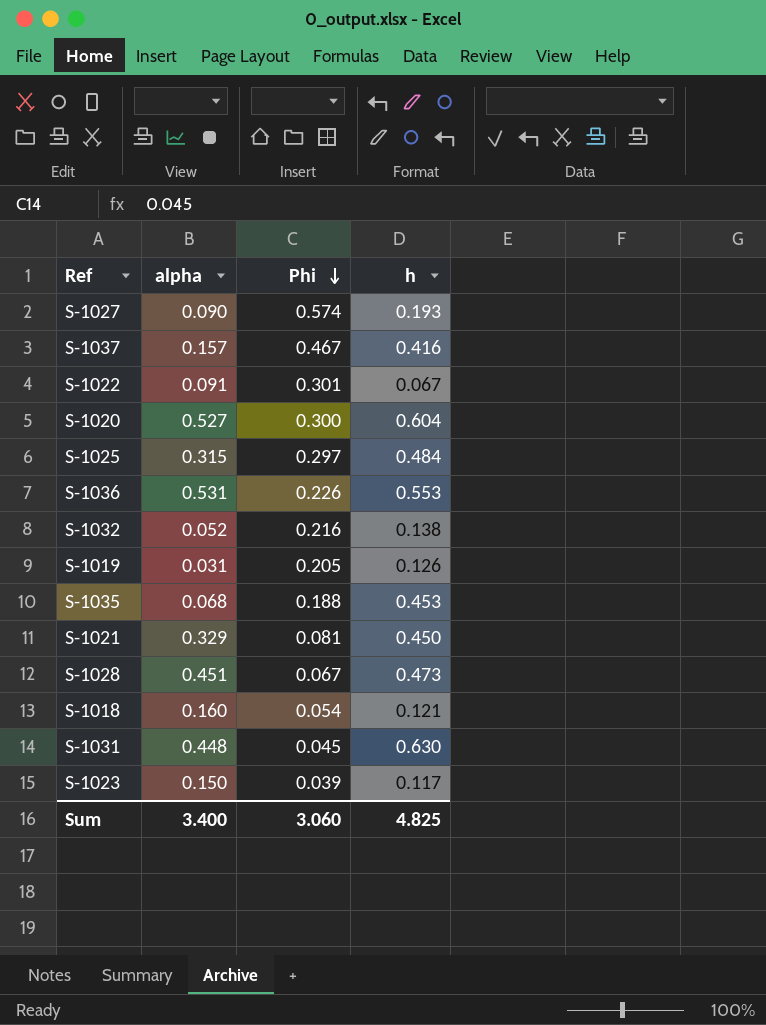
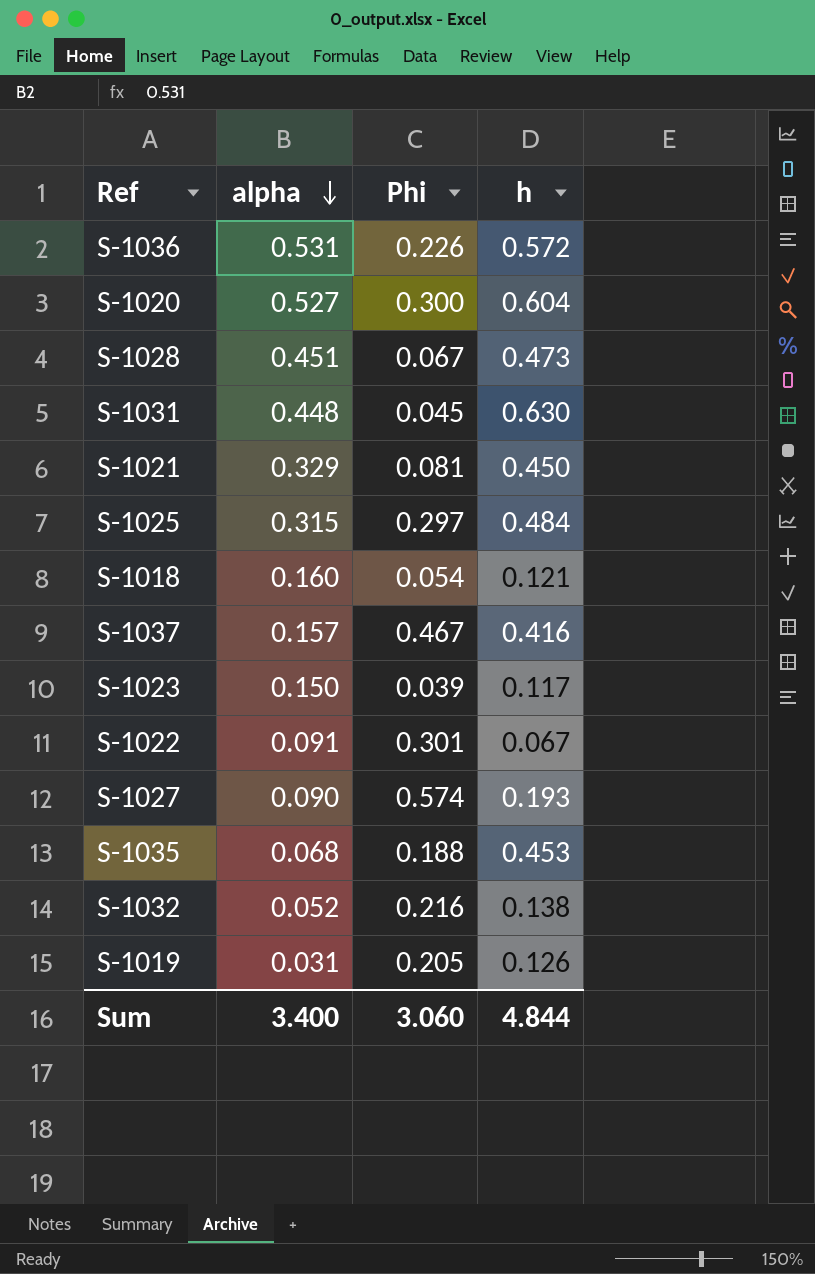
row order: Phi descending -> alpha descending
S-1036 | h: 0.553 -> 0.572
Sum | h: 4.825 -> 4.844

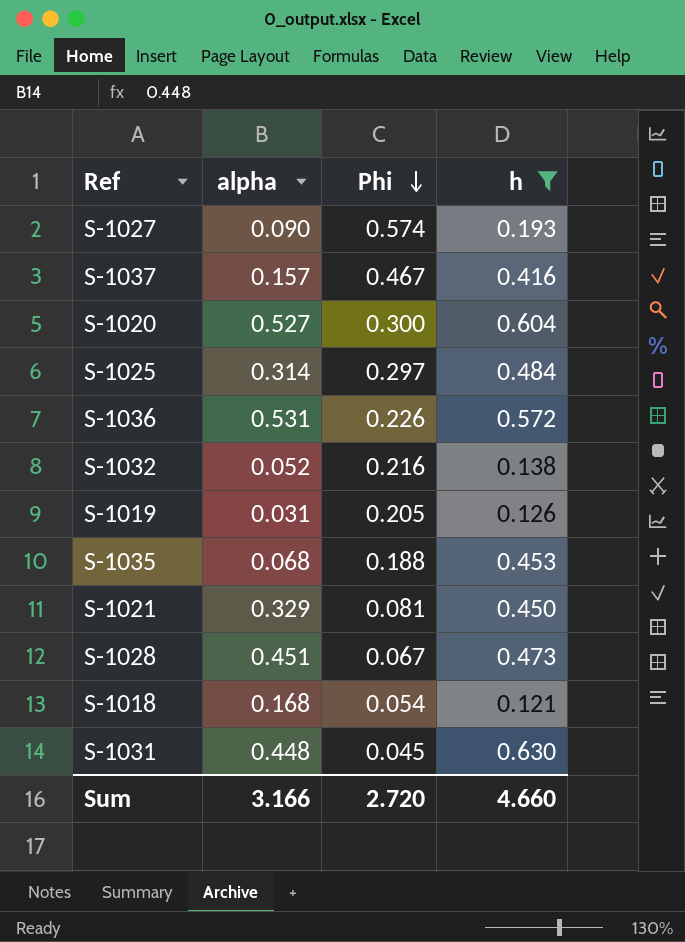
filter: none -> h >= 0.121
row order: alpha descending -> Phi descending
S-1025 | alpha: 0.315 -> 0.314
S-1018 | alpha: 0.160 -> 0.168
Sum | alpha: 3.400 -> 3.166
Sum | Phi: 3.060 -> 2.720
Sum | h: 4.844 -> 4.660

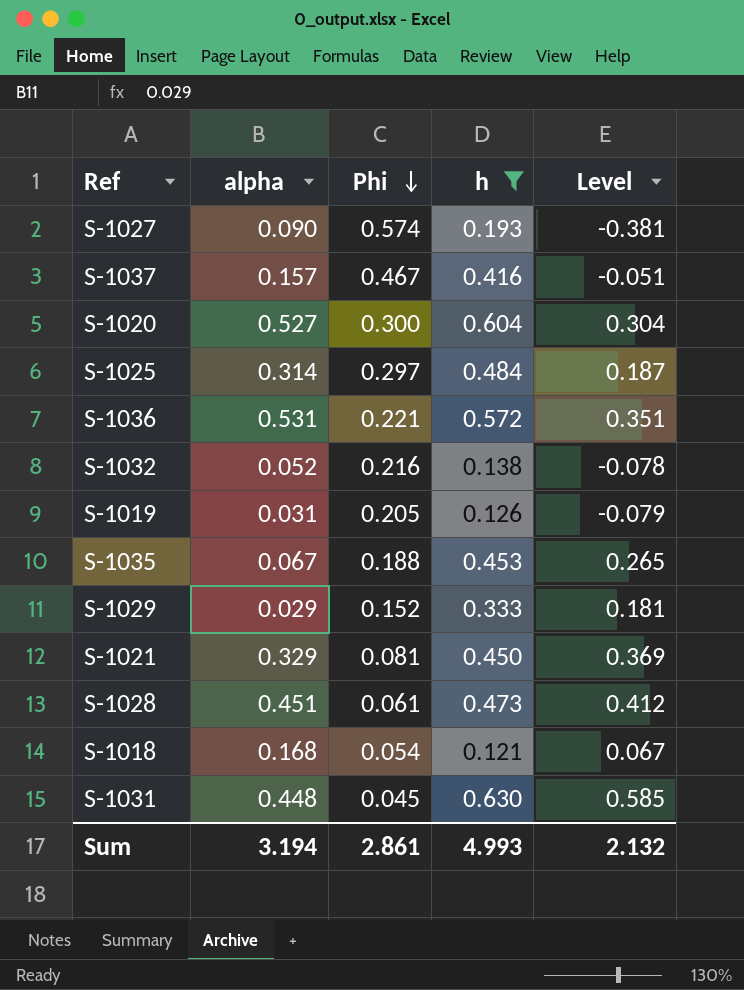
column Level | formula: none -> [h] - [Phi]
S-1036 | Phi: 0.226 -> 0.221
S-1035 | alpha: 0.068 -> 0.067
row S-1029: none -> 0.029 | 0.152 | 0.333 | 0.181
S-1028 | Phi: 0.067 -> 0.061
Sum | alpha: 3.166 -> 3.194
Sum | Phi: 2.720 -> 2.861
Sum | h: 4.660 -> 4.993

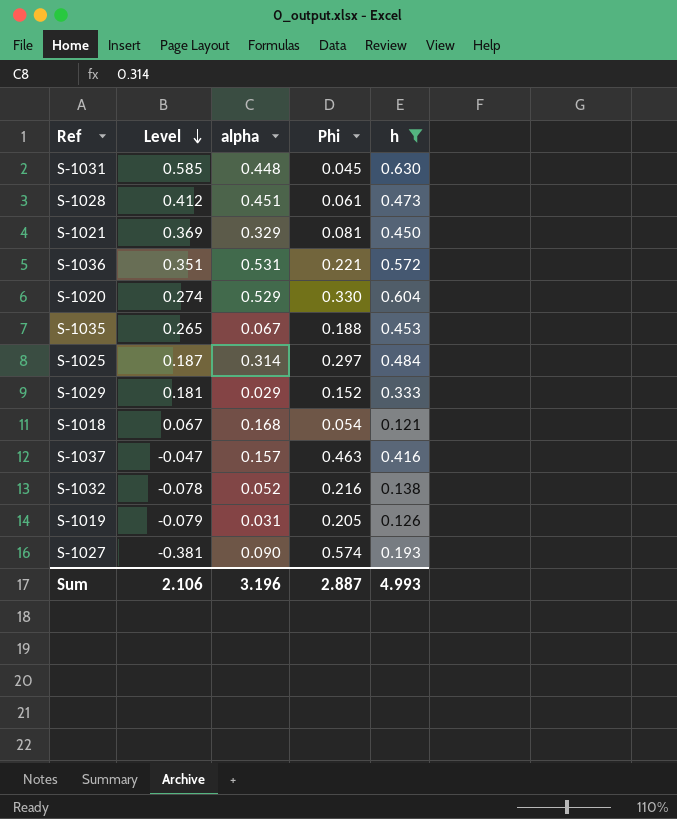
row order: Phi descending -> Level descending
column Level | position: 5 -> 2
S-1020 | Level: 0.304 -> 0.274
S-1020 | alpha: 0.527 -> 0.529
S-1020 | Phi: 0.300 -> 0.330
S-1037 | Level: -0.051 -> -0.047
S-1037 | Phi: 0.467 -> 0.463
Sum | Level: 2.132 -> 2.106
Sum | alpha: 3.194 -> 3.196
Sum | Phi: 2.861 -> 2.887

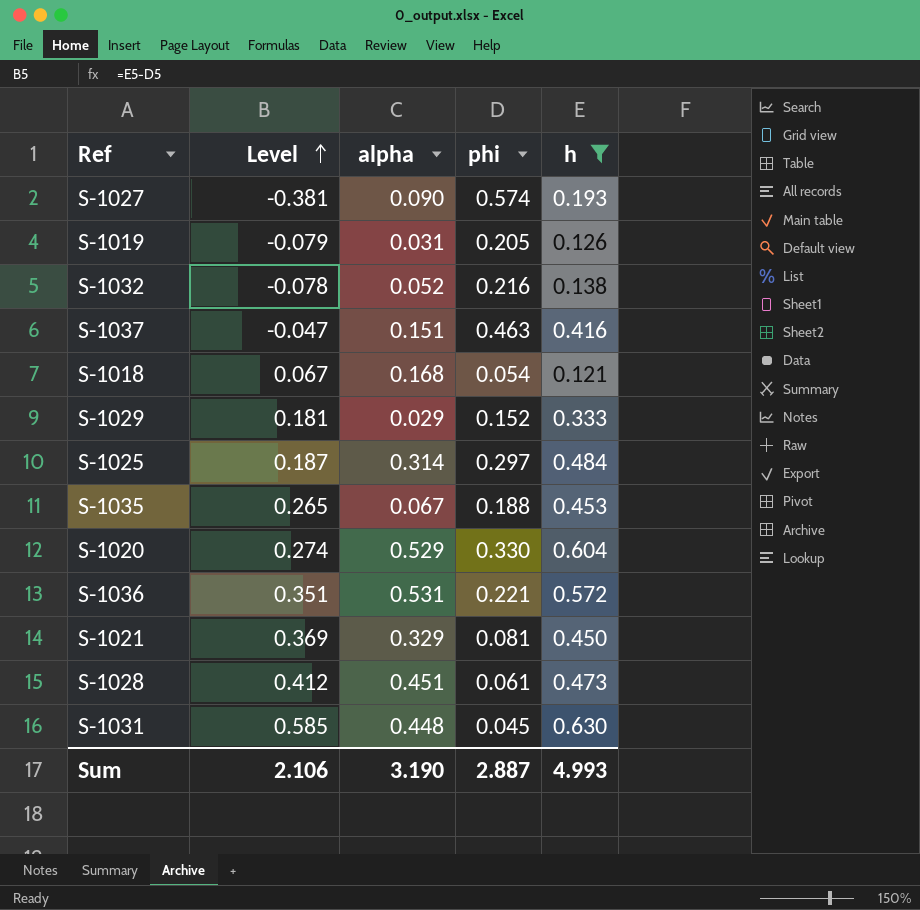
row order: Level descending -> Level ascending
column name: Phi -> phi
S-1037 | alpha: 0.157 -> 0.151
Sum | alpha: 3.196 -> 3.190

